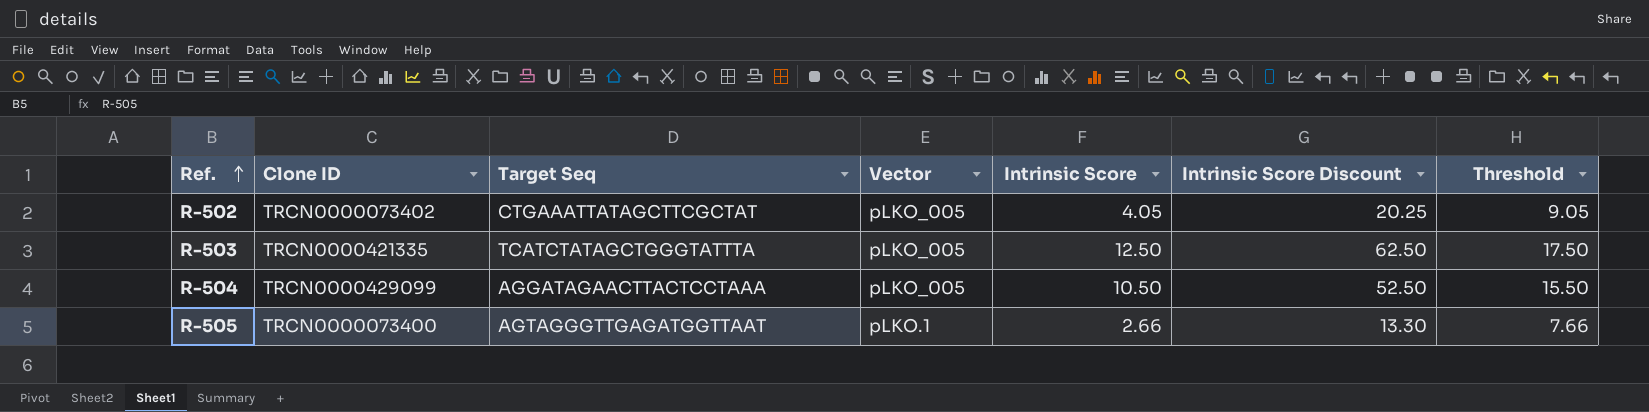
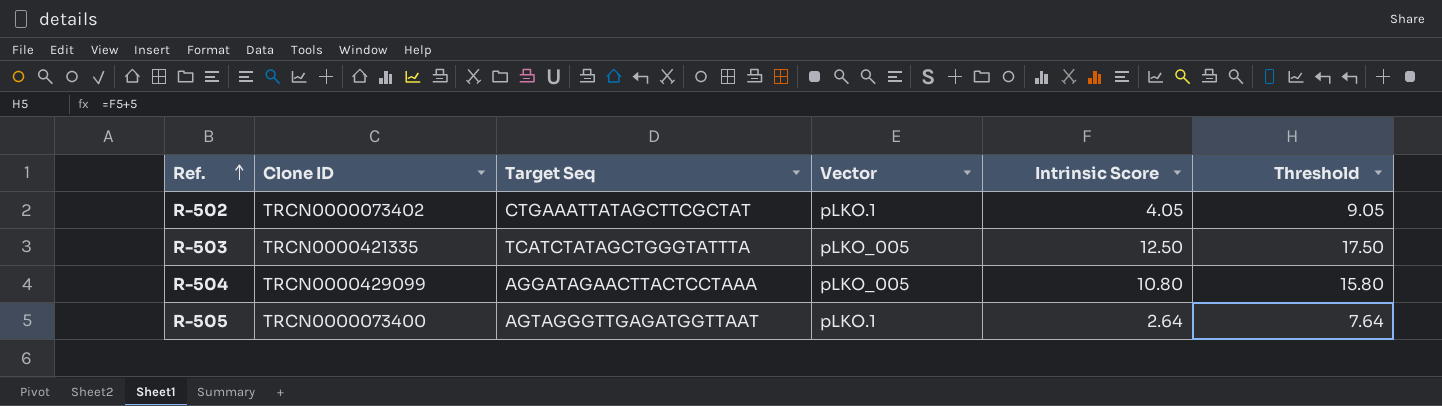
column Intrinsic Score Discount | formula: [Intrinsic Score] * 5 -> none
R-502 | Vector: pLKO_005 -> pLKO.1
R-504 | Intrinsic Score: 10.50 -> 10.80
R-504 | Threshold: 15.50 -> 15.80
R-505 | Intrinsic Score: 2.66 -> 2.64
R-505 | Threshold: 7.66 -> 7.64

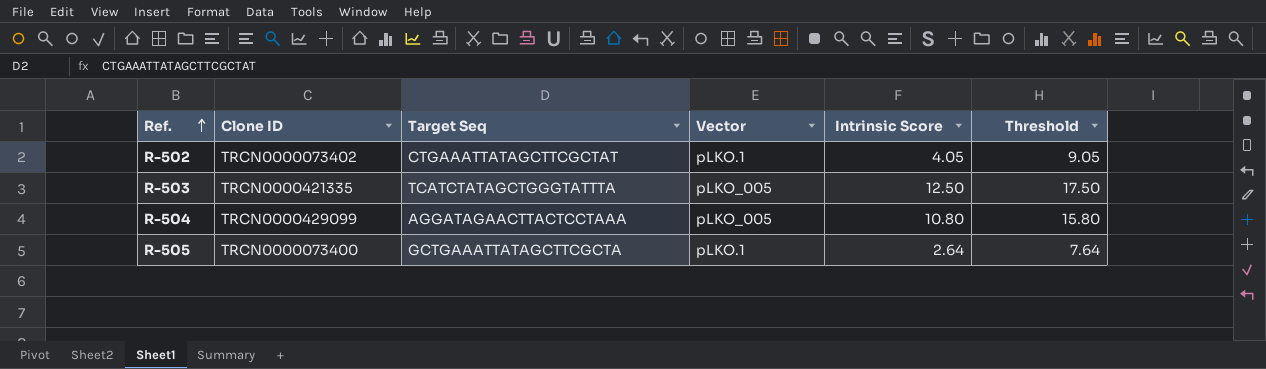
R-505 | Target Seq: AGTAGGGTTGAGATGGTTAAT -> GCTGAAATTATAGCTTCGCTA

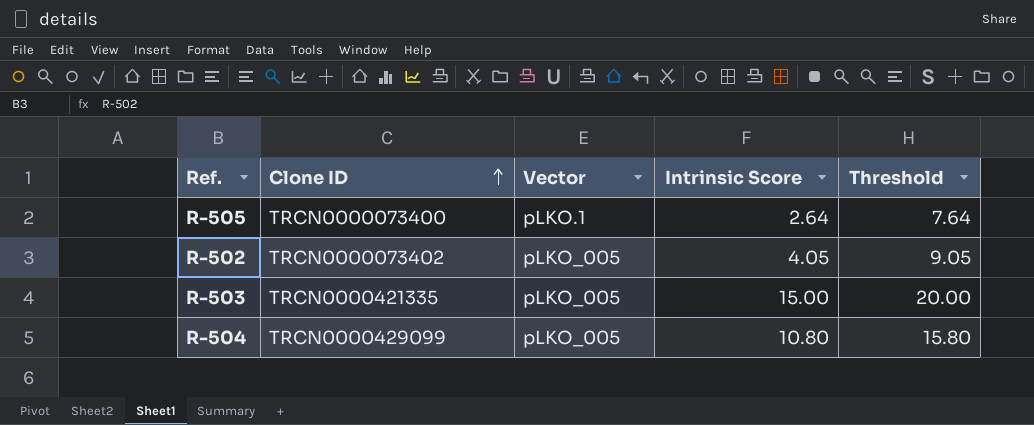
row order: Ref. ascending -> Clone ID ascending
column Target Seq | position: 3 -> none
R-502 | Vector: pLKO.1 -> pLKO_005
R-503 | Intrinsic Score: 12.50 -> 15.00
R-503 | Threshold: 17.50 -> 20.00

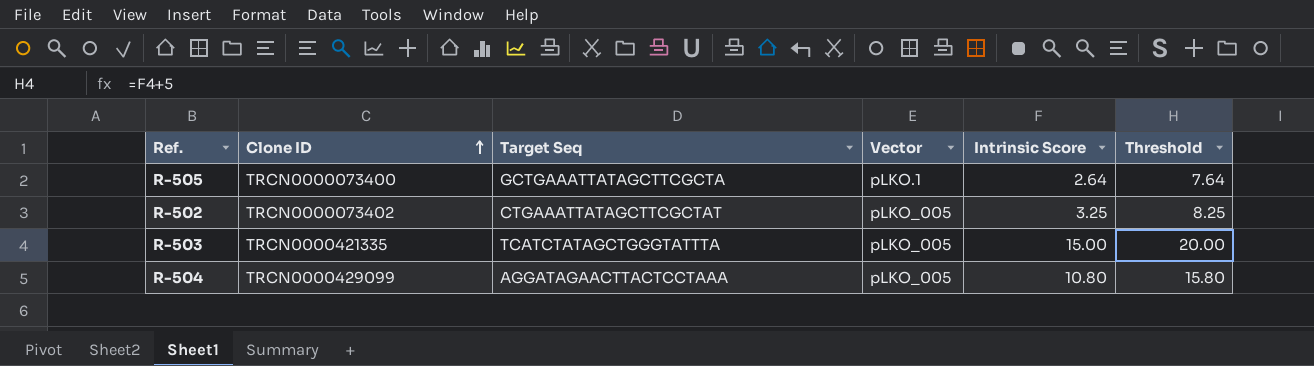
column Target Seq | position: none -> 3
R-502 | Intrinsic Score: 4.05 -> 3.25
R-502 | Threshold: 9.05 -> 8.25

